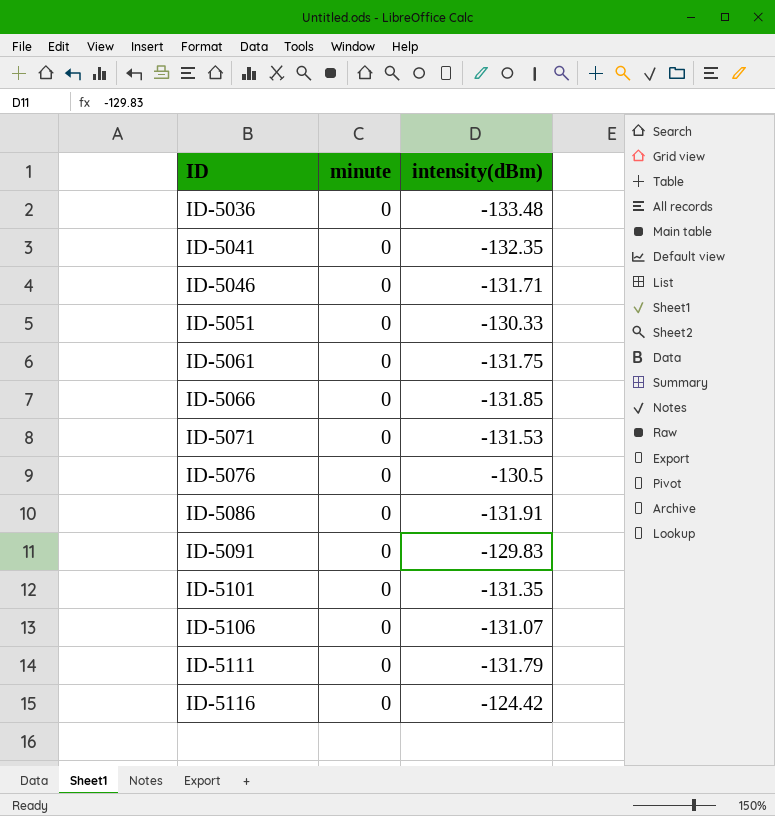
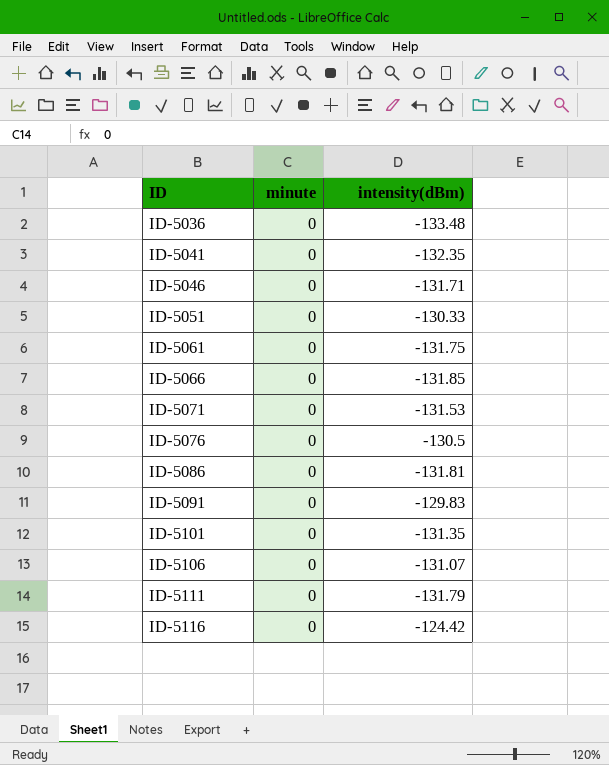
ID-5086 | intensity(dBm): -131.91 -> -131.81

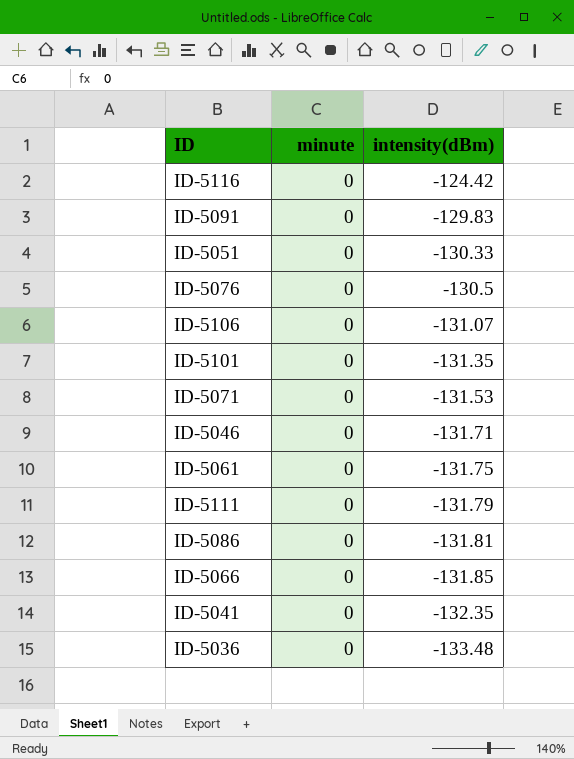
row order: ID ascending -> intensity(dBm) descending

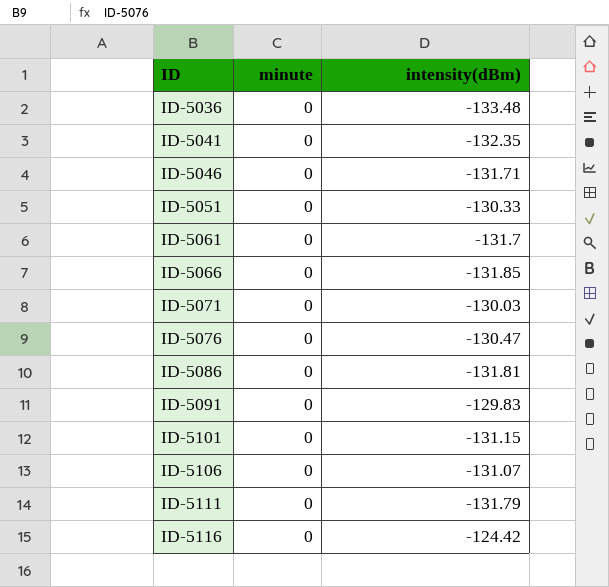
row order: intensity(dBm) descending -> ID ascending
ID-5061 | intensity(dBm): -131.75 -> -131.7
ID-5071 | intensity(dBm): -131.53 -> -130.03
ID-5076 | intensity(dBm): -130.5 -> -130.47
ID-5101 | intensity(dBm): -131.35 -> -131.15

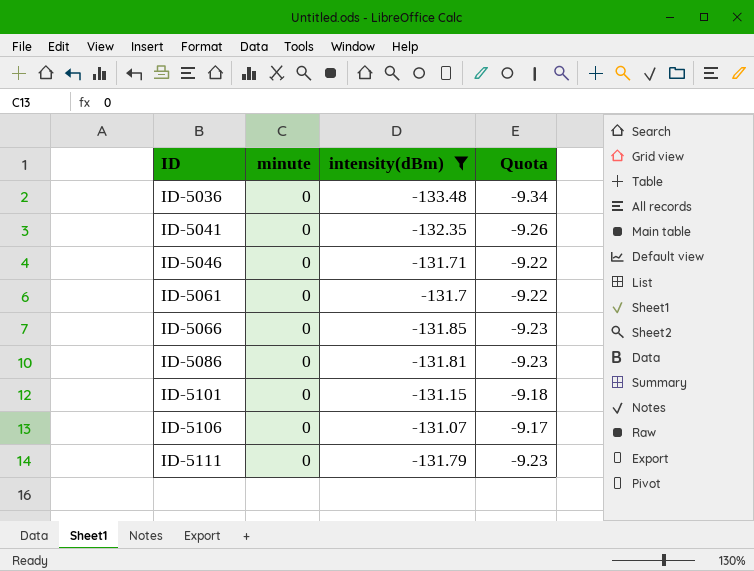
filter: none -> intensity(dBm) <= -131.07
column Quota | formula: none -> [intensity(dBm)] * 0.07

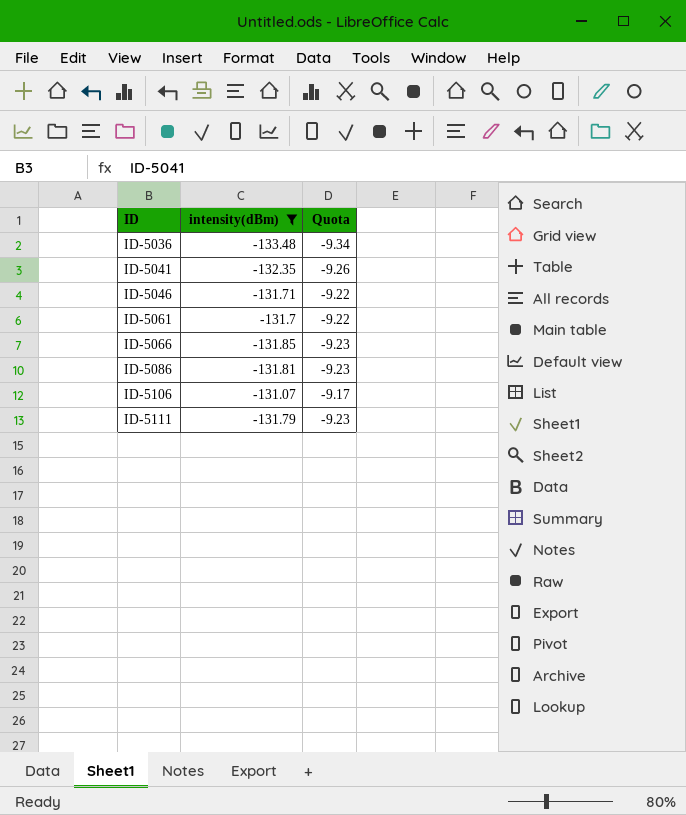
column minute | position: 2 -> none
row ID-5101: 0 | -131.15 | -9.18 -> none

